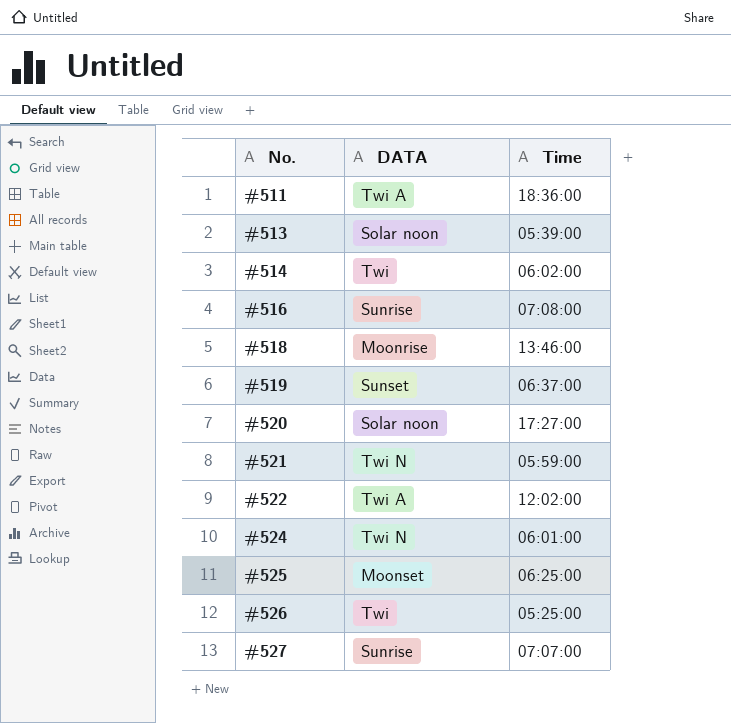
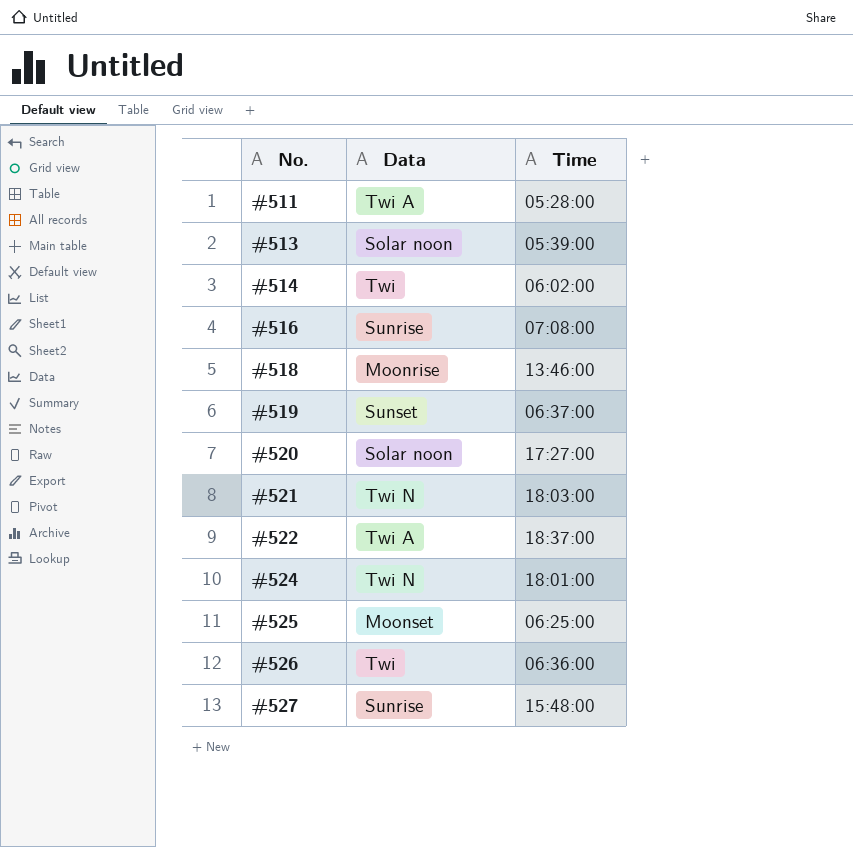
column name: DATA -> Data
#511 | Time: 18:36:00 -> 05:28:00
#521 | Time: 05:59:00 -> 18:03:00
#522 | Time: 12:02:00 -> 18:37:00
#524 | Time: 06:01:00 -> 18:01:00
#526 | Time: 05:25:00 -> 06:36:00
#527 | Time: 07:07:00 -> 15:48:00

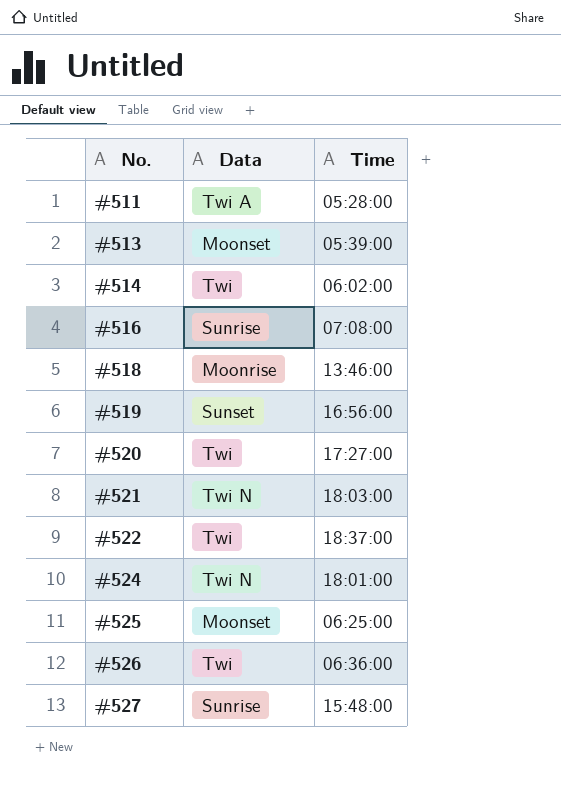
#513 | Data: Solar noon -> Moonset
#519 | Time: 06:37:00 -> 16:56:00
#520 | Data: Solar noon -> Twi
#522 | Data: Twi A -> Twi

